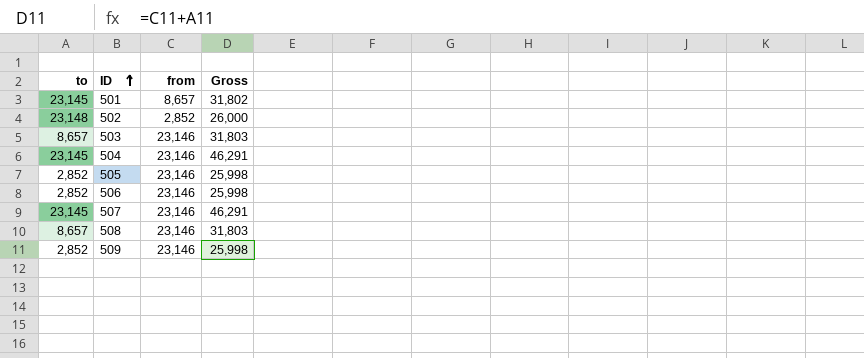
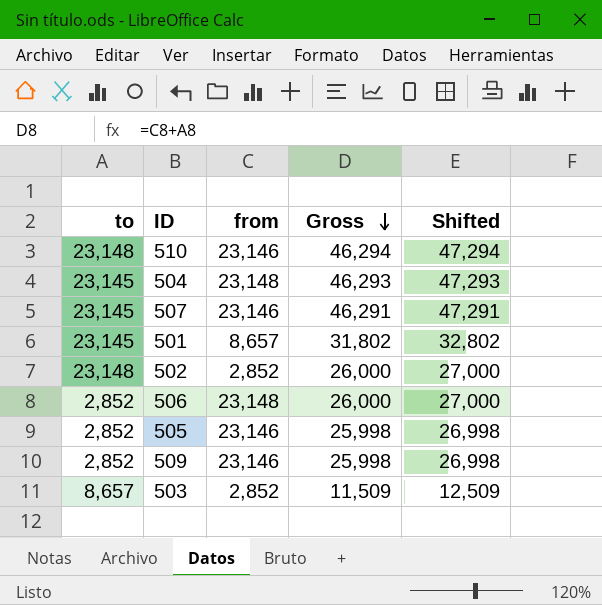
row order: ID ascending -> Gross descending
column Shifted | formula: none -> [Gross] + 1000
row 508: 8,657 | 23,146 | 31,803 -> none
row 510: none -> 23,148 | 23,146 | 46,294 | 47,294
504 | from: 23,146 -> 23,148
504 | Gross: 46,291 -> 46,293
506 | from: 23,146 -> 23,148
506 | Gross: 25,998 -> 26,000
503 | from: 23,146 -> 2,852
503 | Gross: 31,803 -> 11,509

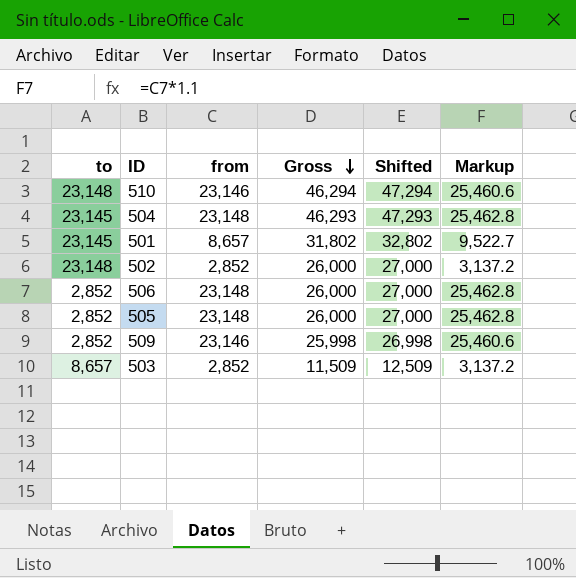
column Markup | formula: none -> [from] * 1.1
row 507: 23,145 | 23,146 | 46,291 | 47,291 -> none
505 | from: 23,146 -> 23,148
505 | Gross: 25,998 -> 26,000
505 | Shifted: 26,998 -> 27,000

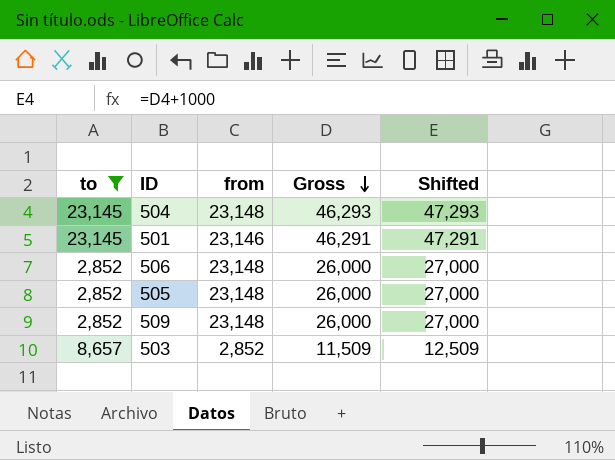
filter: none -> to != 23,148
column Markup | formula: [from] * 1.1 -> none
501 | from: 8,657 -> 23,146
501 | Gross: 31,802 -> 46,291
501 | Shifted: 32,802 -> 47,291
509 | from: 23,146 -> 23,148
509 | Gross: 25,998 -> 26,000
509 | Shifted: 26,998 -> 27,000

